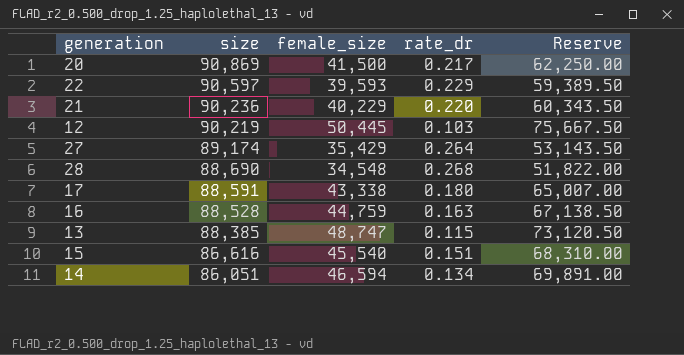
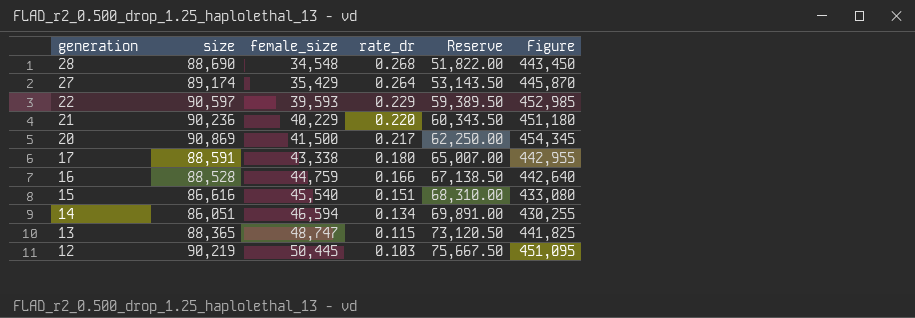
row order: size descending -> generation descending
column Figure | formula: none -> [size] * 5
16 | rate_dr: 0.163 -> 0.166
13 | size: 88,385 -> 88,365

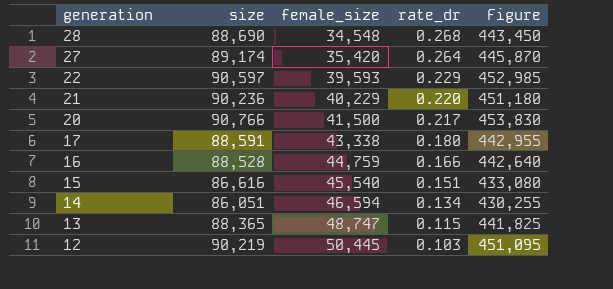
column Reserve | formula: [female_size] * 1.5 -> none
27 | female_size: 35,429 -> 35,420
20 | size: 90,869 -> 90,766
20 | Figure: 454,345 -> 453,830

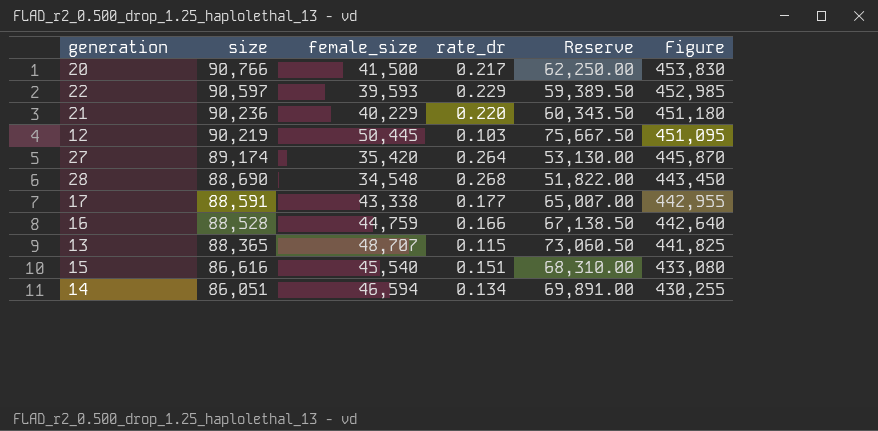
row order: generation descending -> size descending
column Reserve | formula: none -> [female_size] * 1.5
17 | rate_dr: 0.180 -> 0.177
13 | female_size: 48,747 -> 48,707

